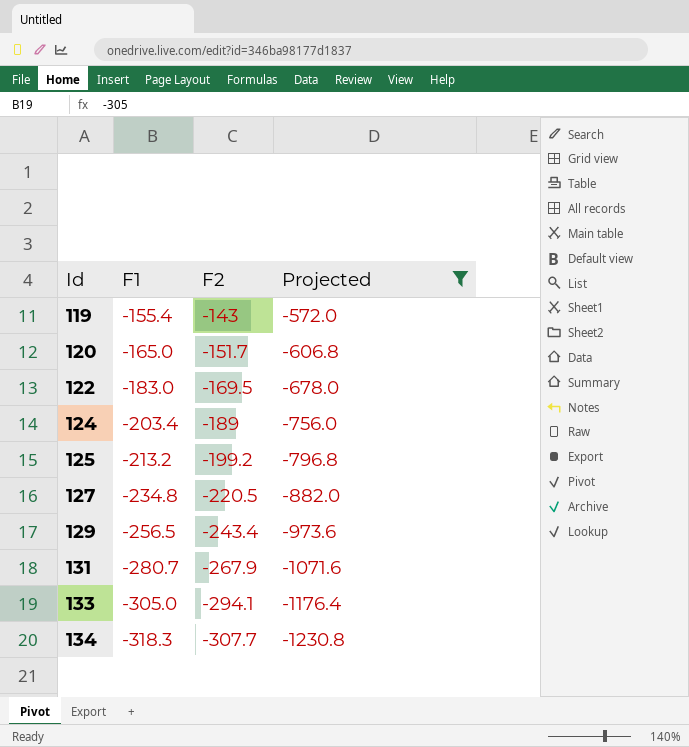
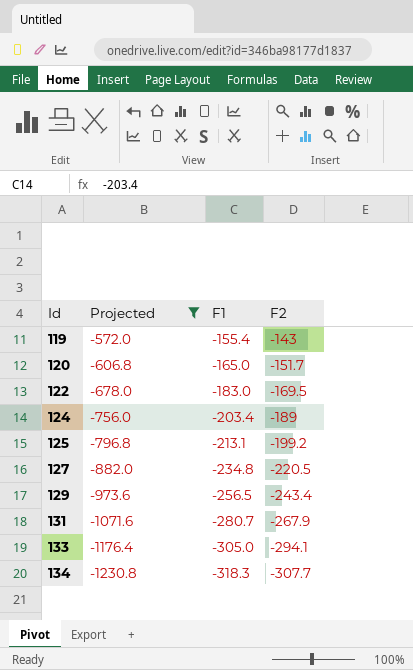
column Projected | position: 4 -> 2
125 | F1: -213.2 -> -213.1

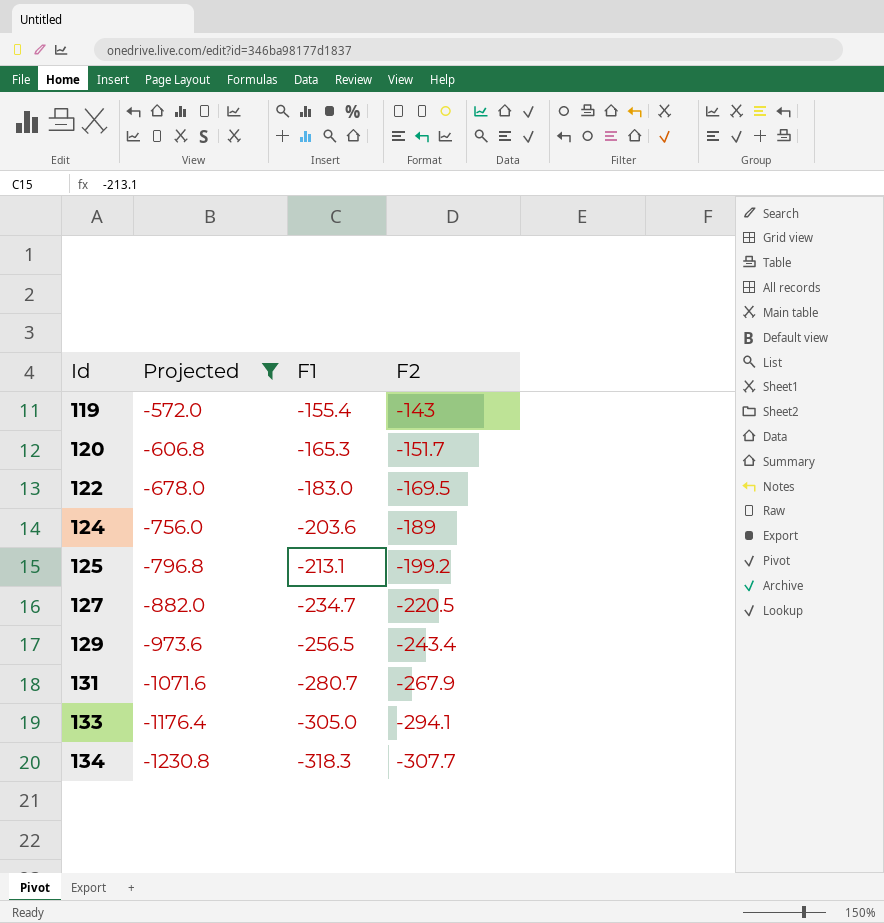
120 | F1: -165.0 -> -165.3
124 | F1: -203.4 -> -203.6
127 | F1: -234.8 -> -234.7

